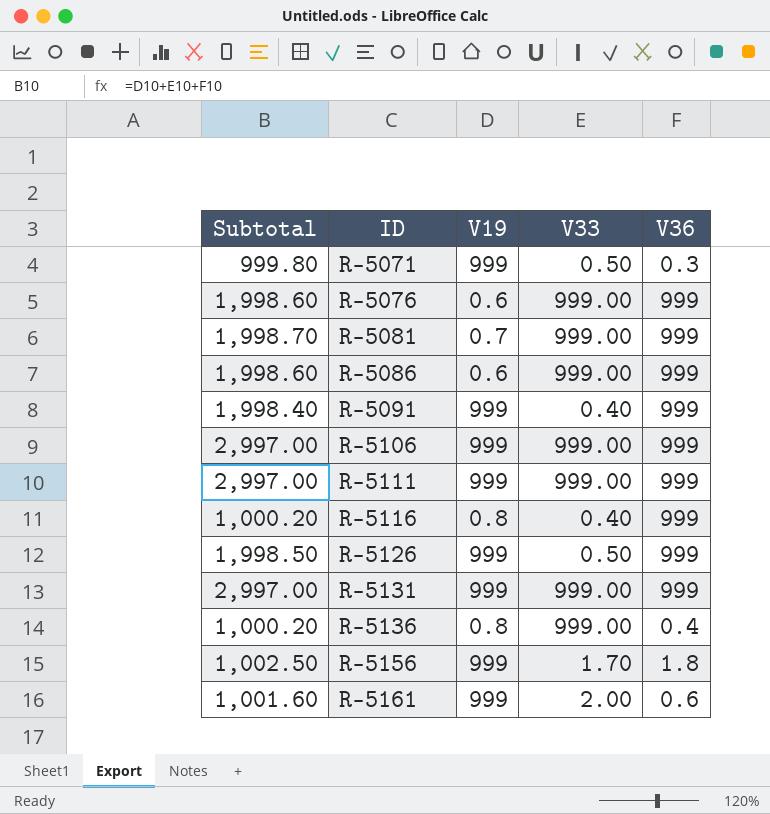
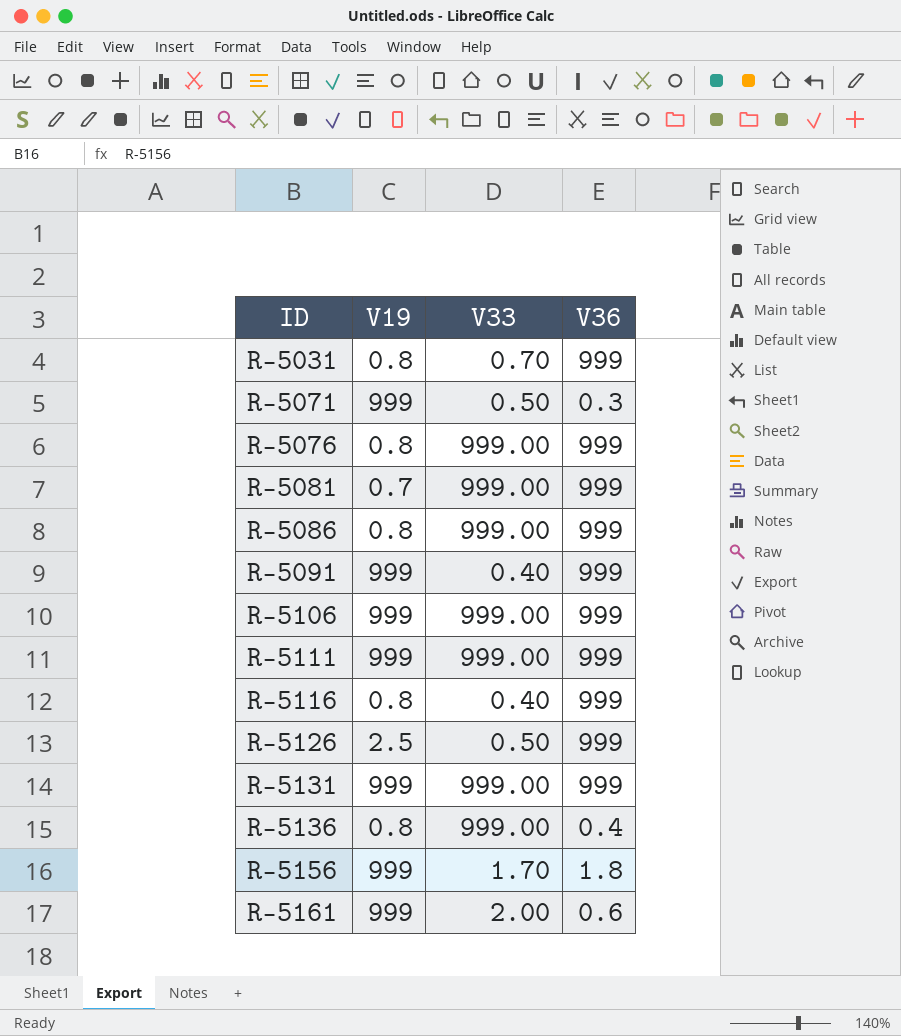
column Subtotal | formula: [V19] + [V33] + [V36] -> none
row R-5031: none -> 0.8 | 0.70 | 999
R-5076 | V19: 0.6 -> 0.8
R-5086 | V19: 0.6 -> 0.8
R-5126 | V19: 999 -> 2.5

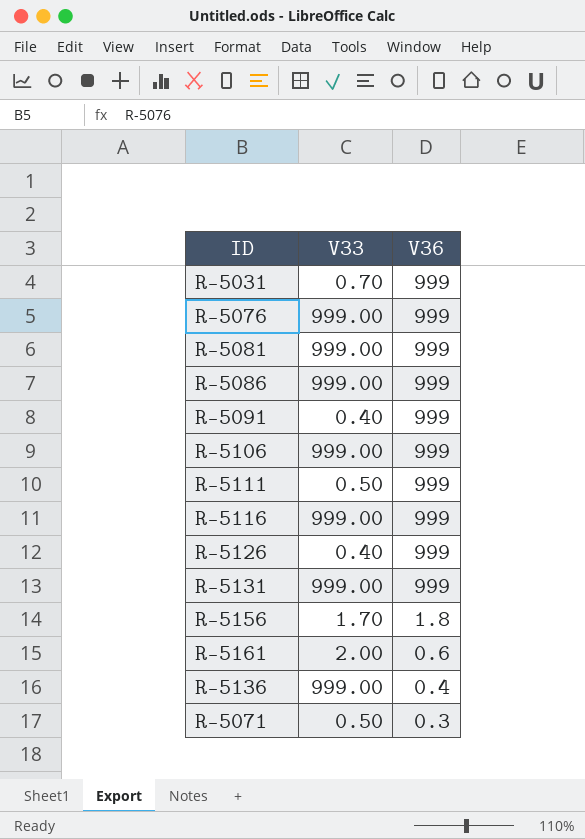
row order: ID ascending -> V36 descending
column V19 | position: 2 -> none
R-5111 | V33: 999.00 -> 0.50
R-5116 | V33: 0.40 -> 999.00
R-5126 | V33: 0.50 -> 0.40

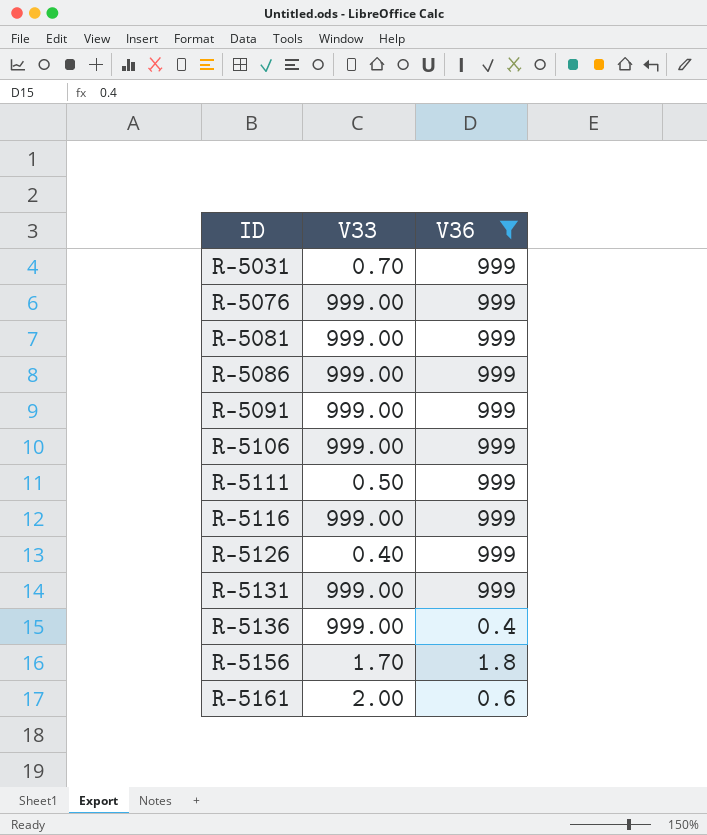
filter: none -> V36 != 0.3
row order: V36 descending -> ID ascending
R-5091 | V33: 0.40 -> 999.00

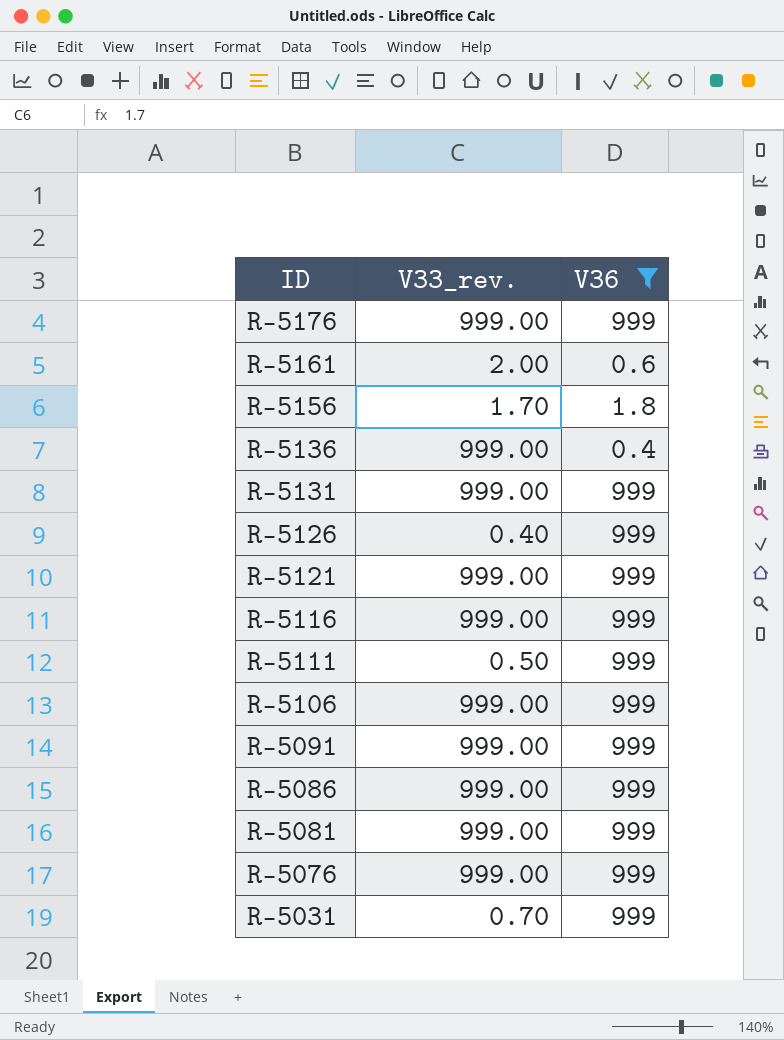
row order: ID ascending -> ID descending
column name: V33 -> V33_rev.
row R-5176: none -> 999.00 | 999
row R-5121: none -> 999.00 | 999

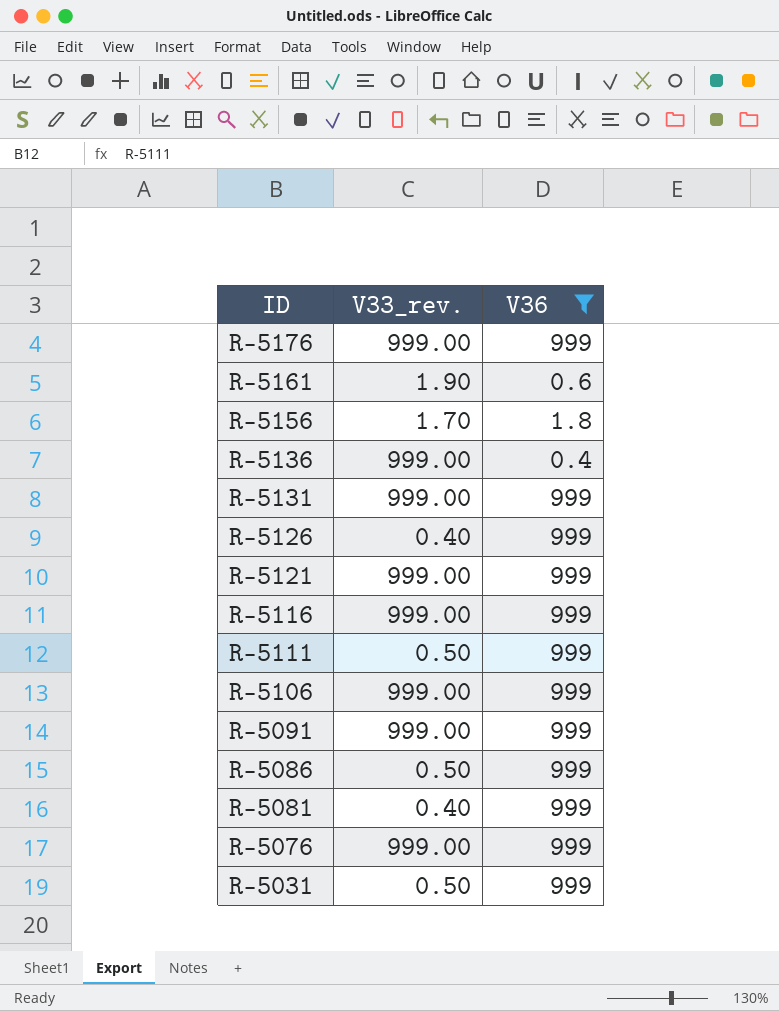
R-5161 | V33_rev.: 2.00 -> 1.90
R-5086 | V33_rev.: 999.00 -> 0.50
R-5081 | V33_rev.: 999.00 -> 0.40
R-5031 | V33_rev.: 0.70 -> 0.50

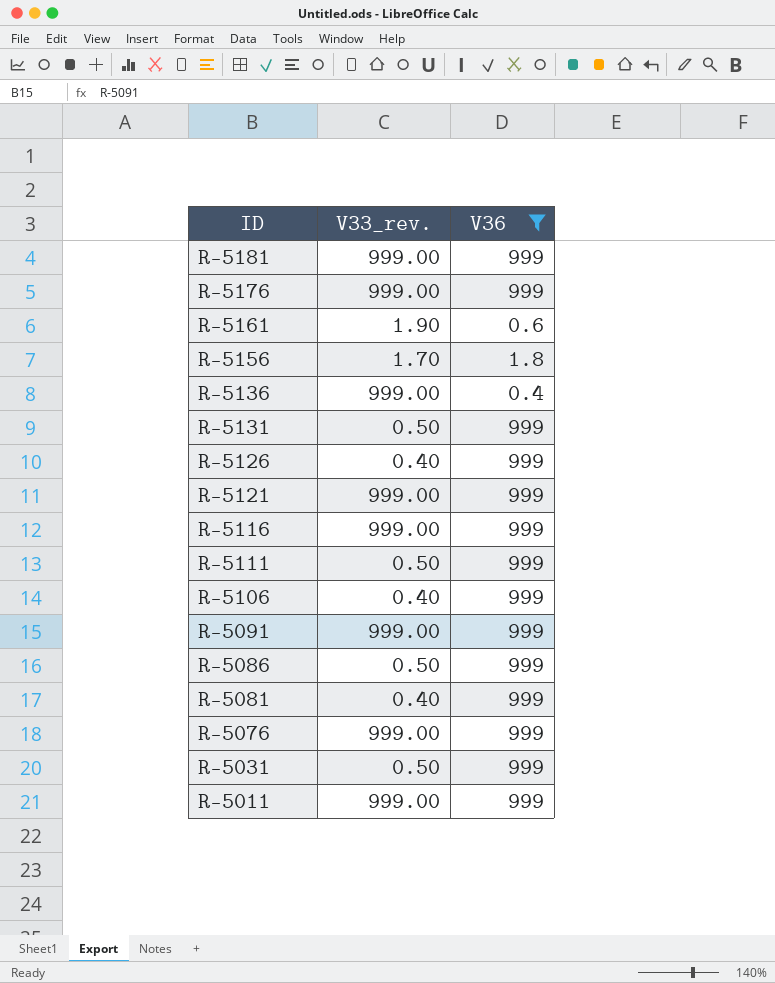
row R-5181: none -> 999.00 | 999
R-5131 | V33_rev.: 999.00 -> 0.50
R-5106 | V33_rev.: 999.00 -> 0.40
row R-5011: none -> 999.00 | 999

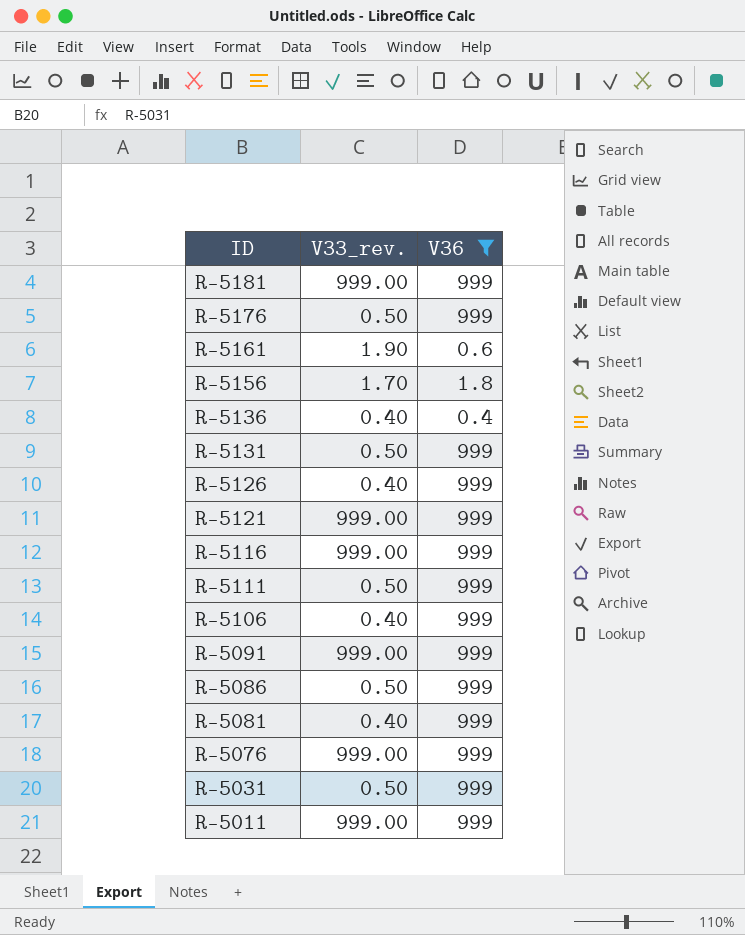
R-5176 | V33_rev.: 999.00 -> 0.50
R-5136 | V33_rev.: 999.00 -> 0.40

